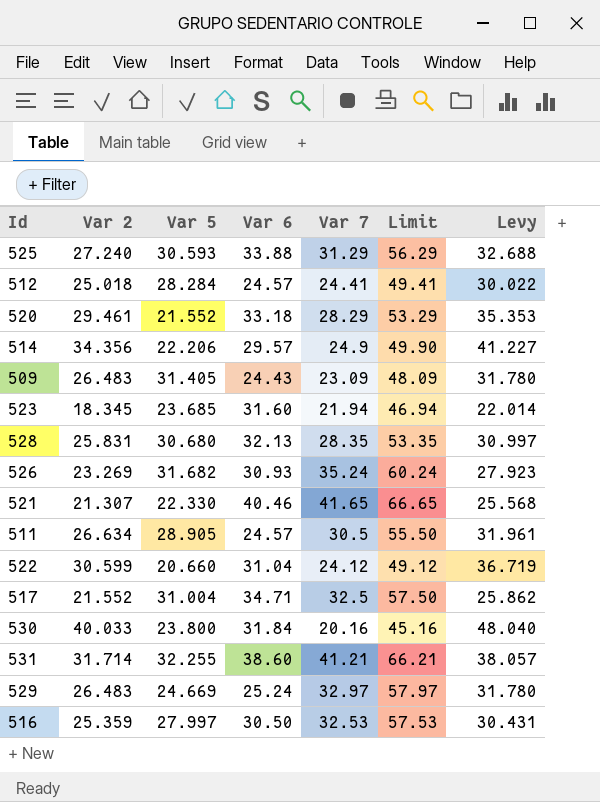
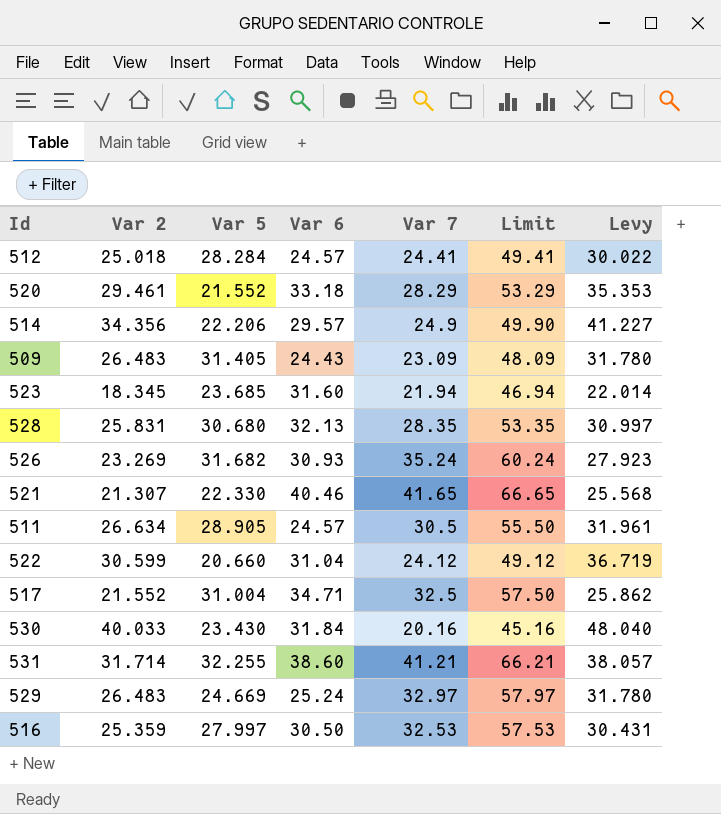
row 525: 27.240 | 30.593 | 33.88 | 31.29 | 56.29 | 32.688 -> none
530 | Var 5: 23.800 -> 23.430

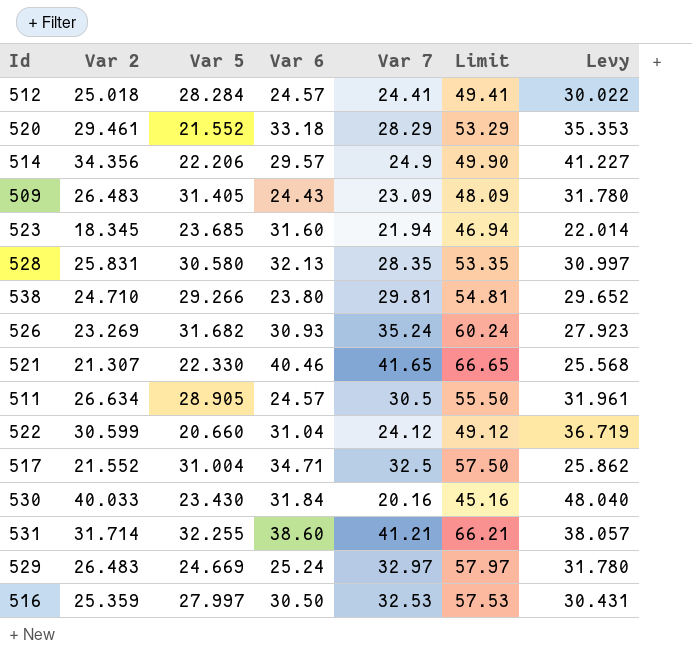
528 | Var 5: 30.680 -> 30.580
row 538: none -> 24.710 | 29.266 | 23.80 | 29.81 | 54.81 | 29.652

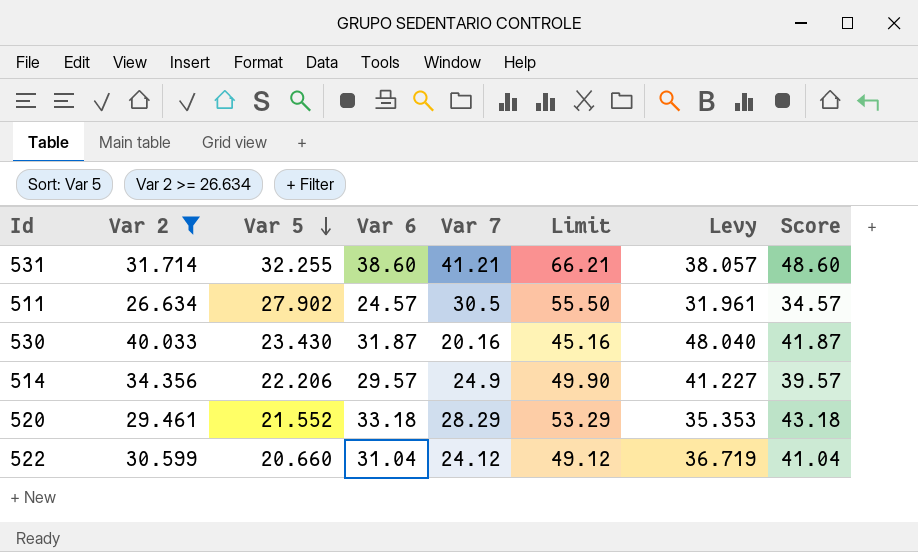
filter: none -> Var 2 >= 26.634
row order: none -> Var 5 descending
column Score | formula: none -> [Var 6] + 10
511 | Var 5: 28.905 -> 27.902
530 | Var 6: 31.84 -> 31.87

